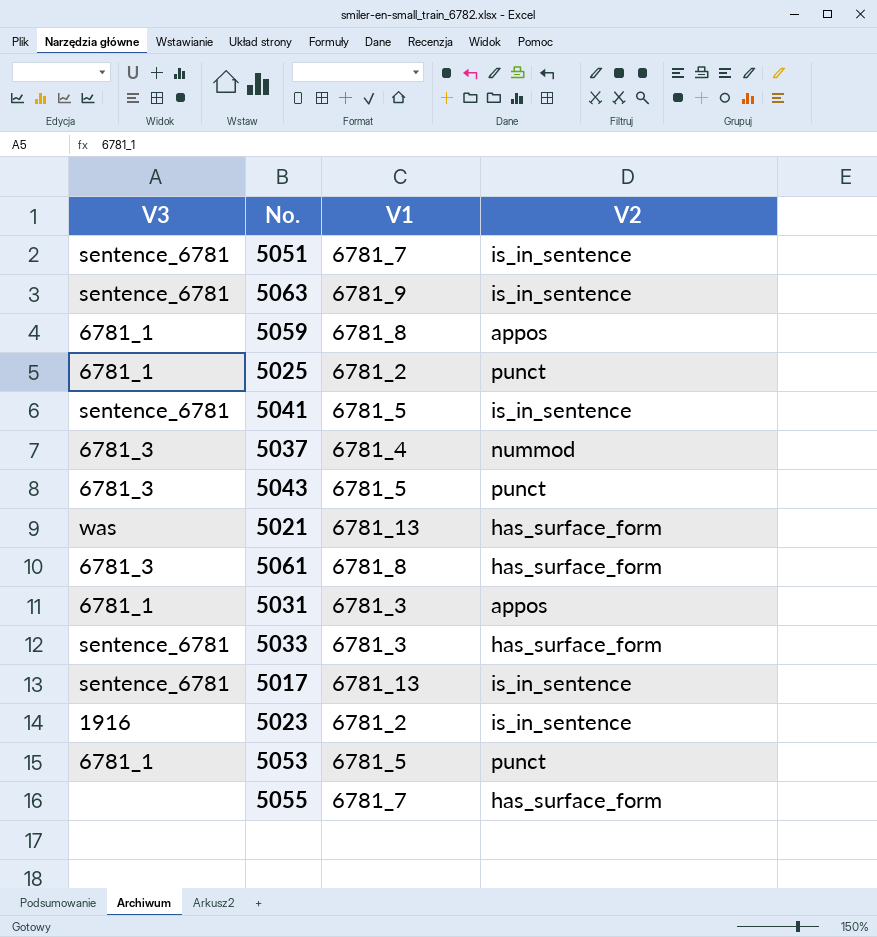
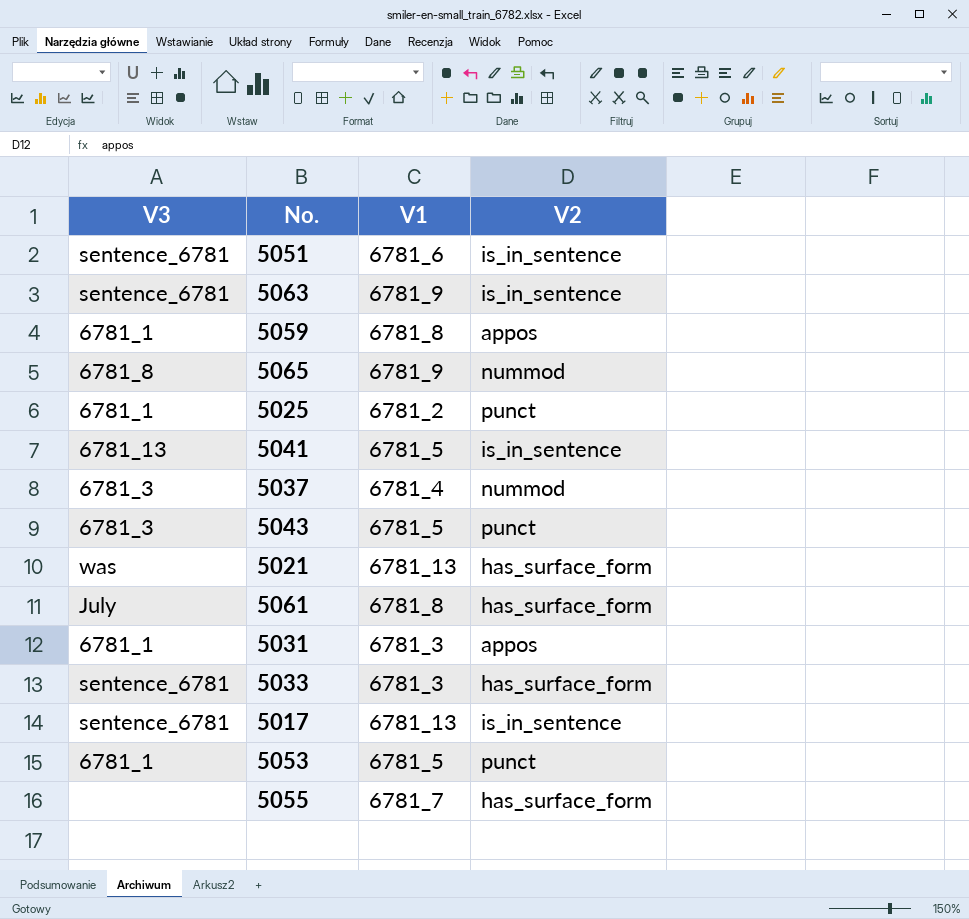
row 5023: 1916 | 6781_2 | is_in_sentence -> none
5051 | V1: 6781_7 -> 6781_6
row 5065: none -> 6781_8 | 6781_9 | nummod
5041 | V3: sentence_6781 -> 6781_13
5061 | V3: 6781_3 -> July

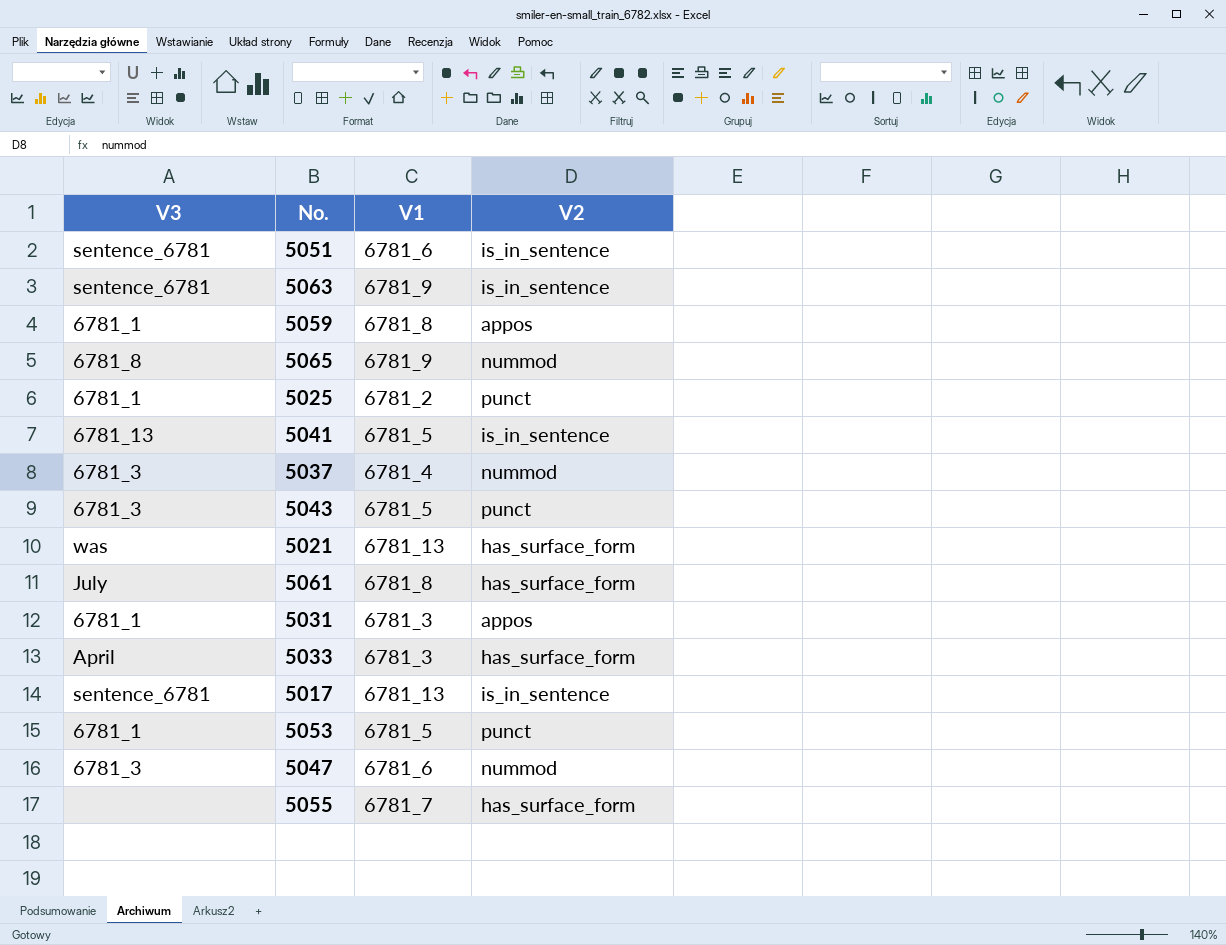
5033 | V3: sentence_6781 -> April
row 5047: none -> 6781_3 | 6781_6 | nummod

